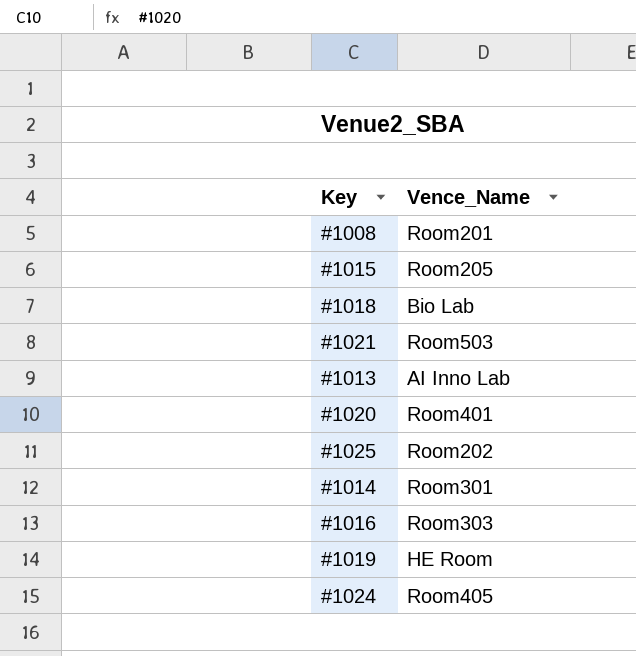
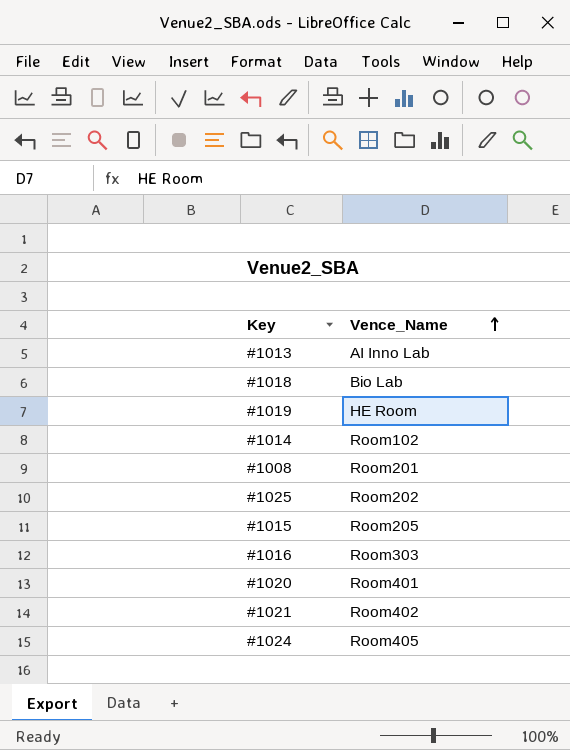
row order: none -> Vence_Name ascending
#1014 | Vence_Name: Room301 -> Room102
#1021 | Vence_Name: Room503 -> Room402

